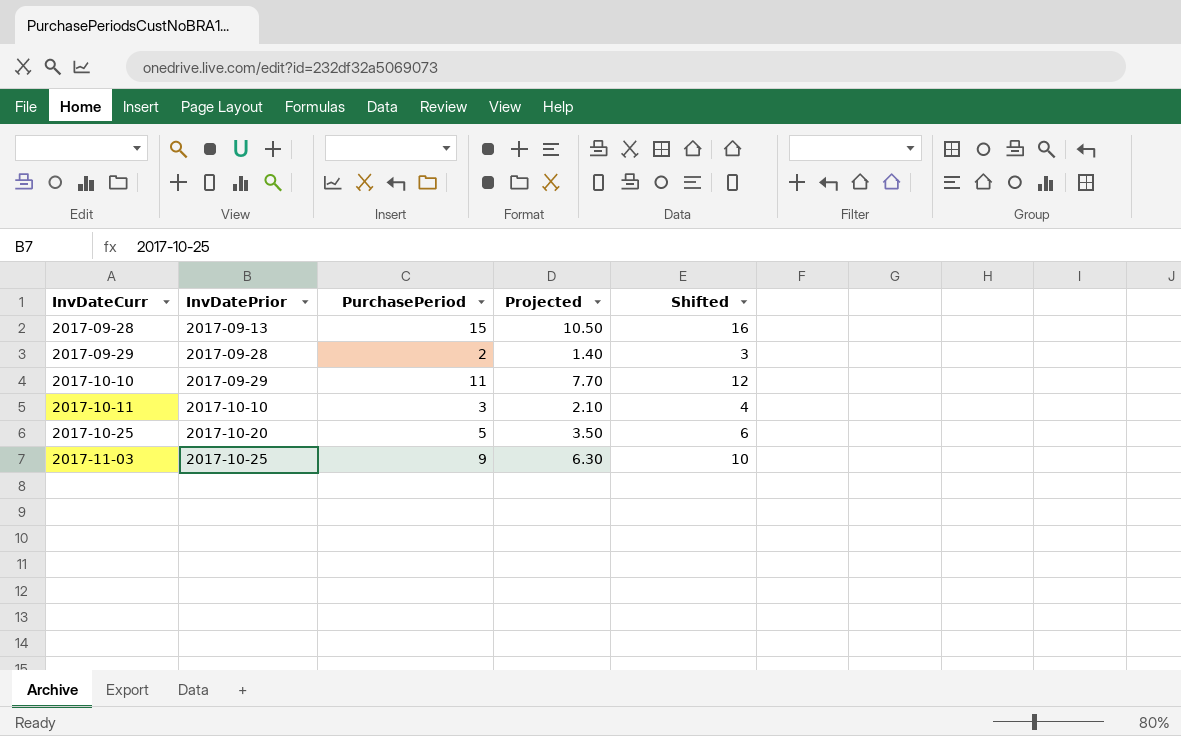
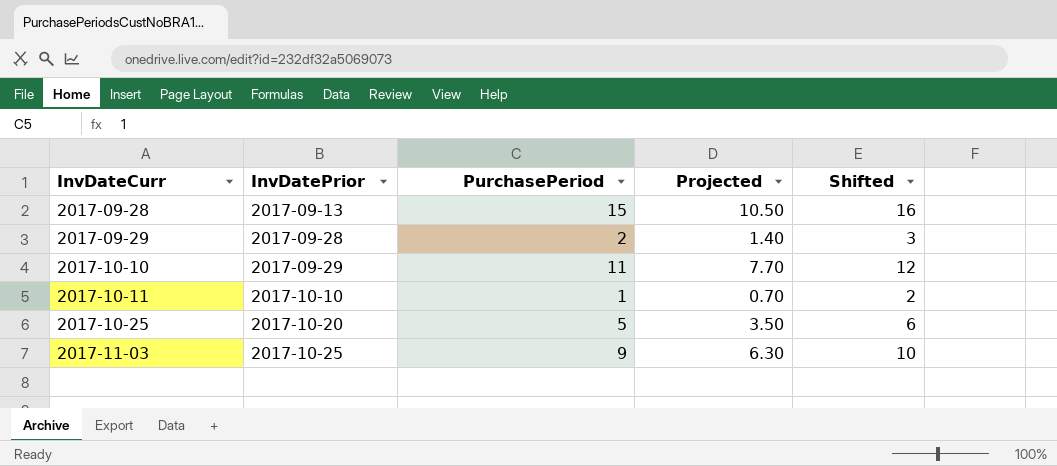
2017-10-11 | PurchasePeriod: 3 -> 1
2017-10-11 | Projected: 2.10 -> 0.70
2017-10-11 | Shifted: 4 -> 2

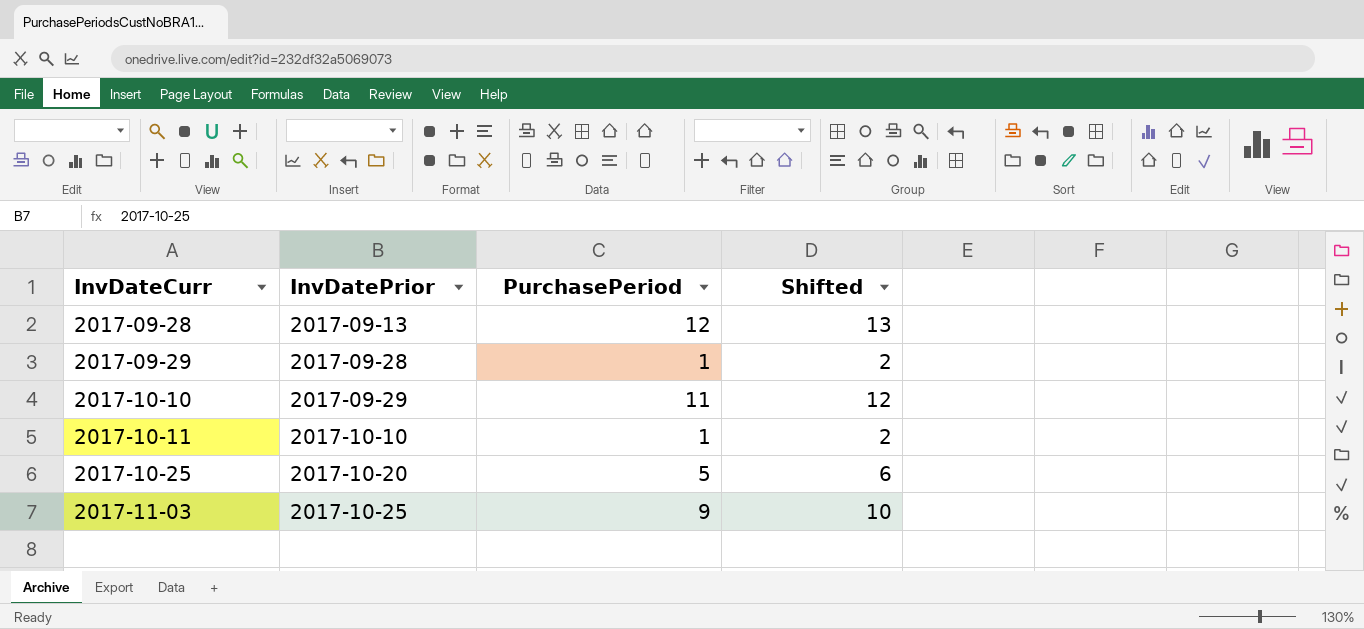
column Projected | formula: [PurchasePeriod] * 0.7 -> none
2017-09-28 | PurchasePeriod: 15 -> 12
2017-09-28 | Shifted: 16 -> 13
2017-09-29 | PurchasePeriod: 2 -> 1
2017-09-29 | Shifted: 3 -> 2

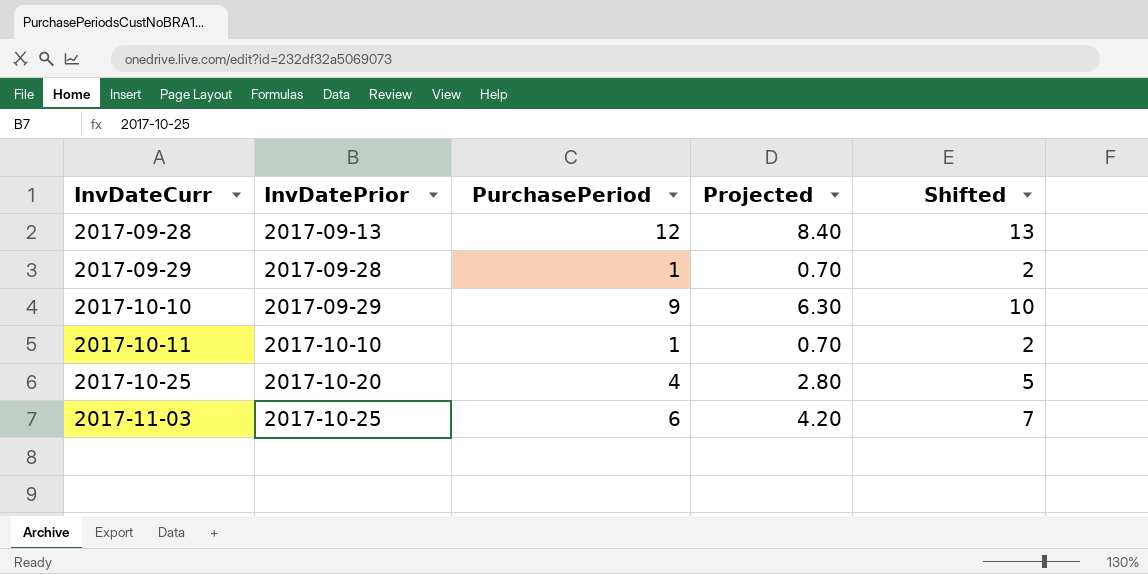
column Projected | formula: none -> [PurchasePeriod] * 0.7
2017-10-10 | PurchasePeriod: 11 -> 9
2017-10-10 | Shifted: 12 -> 10
2017-10-25 | PurchasePeriod: 5 -> 4
2017-10-25 | Shifted: 6 -> 5
2017-11-03 | PurchasePeriod: 9 -> 6
2017-11-03 | Shifted: 10 -> 7

